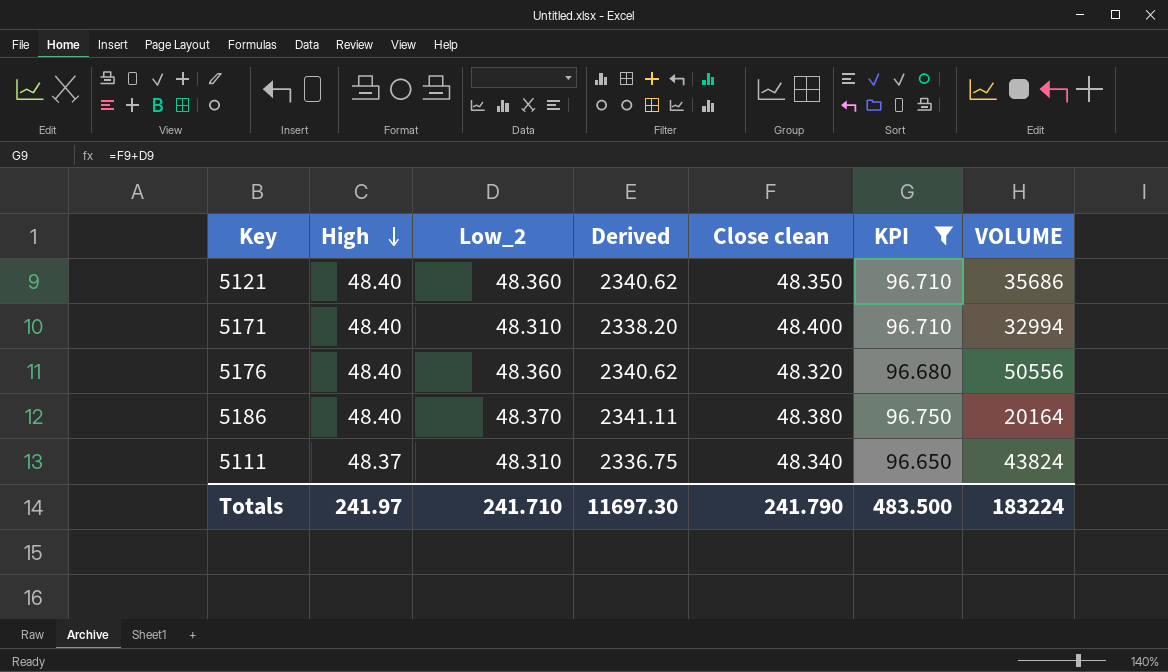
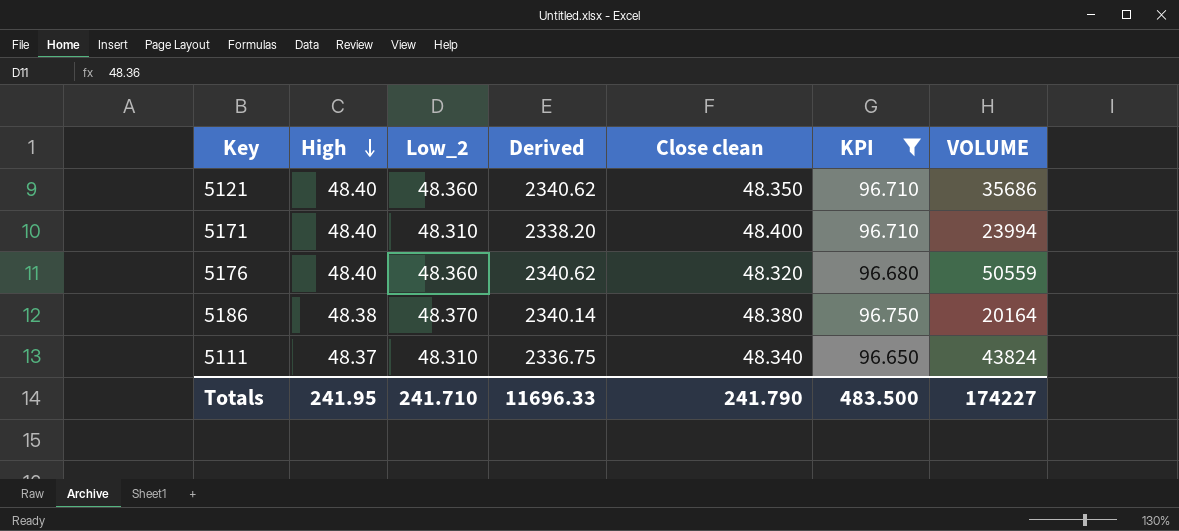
5171 | VOLUME: 32994 -> 23994
5176 | VOLUME: 50556 -> 50559
5186 | High: 48.40 -> 48.38
5186 | Derived: 2341.11 -> 2340.14
Totals | High: 241.97 -> 241.95
Totals | Derived: 11697.30 -> 11696.33
Totals | VOLUME: 183224 -> 174227

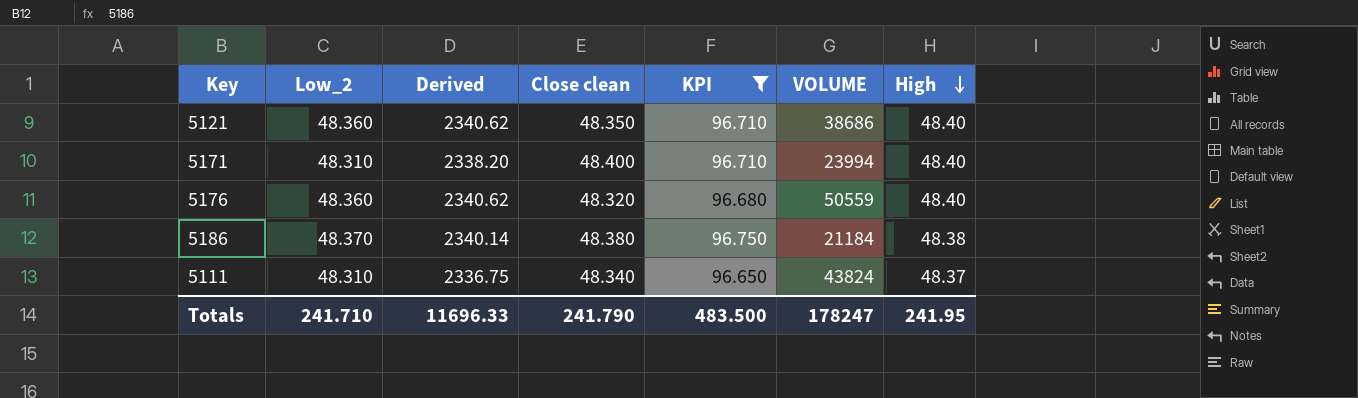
column High | position: 2 -> 7
5121 | VOLUME: 35686 -> 38686
5186 | VOLUME: 20164 -> 21184
Totals | VOLUME: 174227 -> 178247

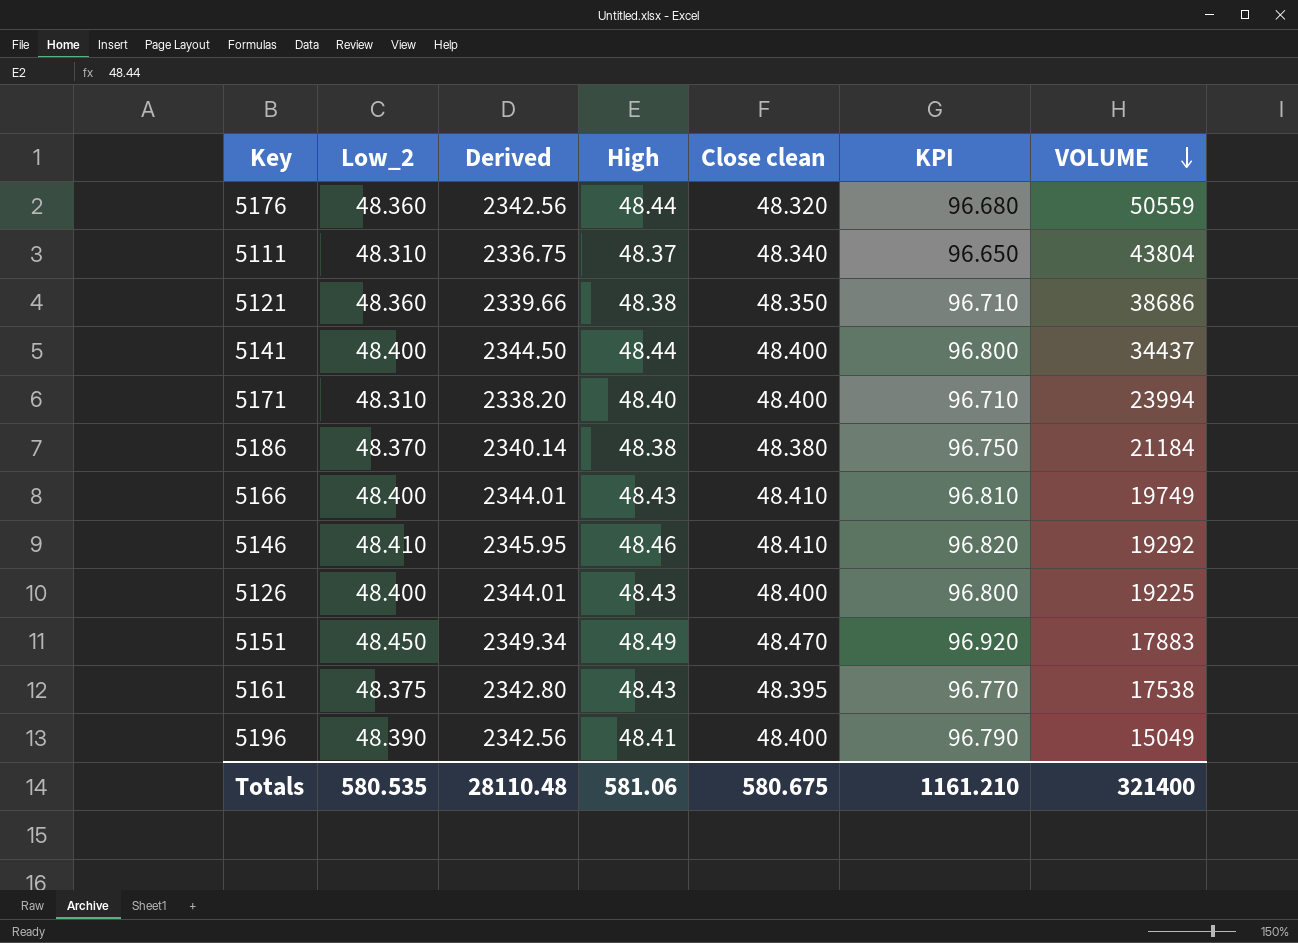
filter: KPI <= 96.750 -> none
row order: High descending -> VOLUME descending
column High | position: 7 -> 4
5176 | Derived: 2340.62 -> 2342.56
5176 | High: 48.40 -> 48.44
5111 | VOLUME: 43824 -> 43804
5121 | Derived: 2340.62 -> 2339.66
5121 | High: 48.40 -> 48.38
Totals | Low_2: 241.710 -> 580.535
Totals | Derived: 11696.33 -> 28110.48
Totals | High: 241.95 -> 581.06
Totals | Close clean: 241.790 -> 580.675
Totals | KPI: 483.500 -> 1161.210
Totals | VOLUME: 178247 -> 321400

